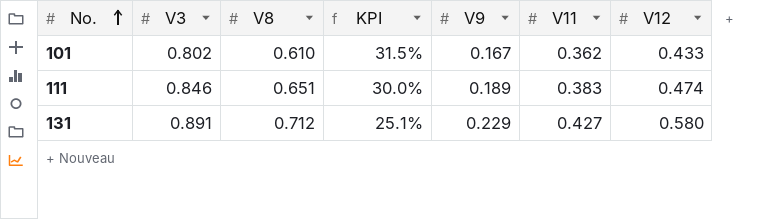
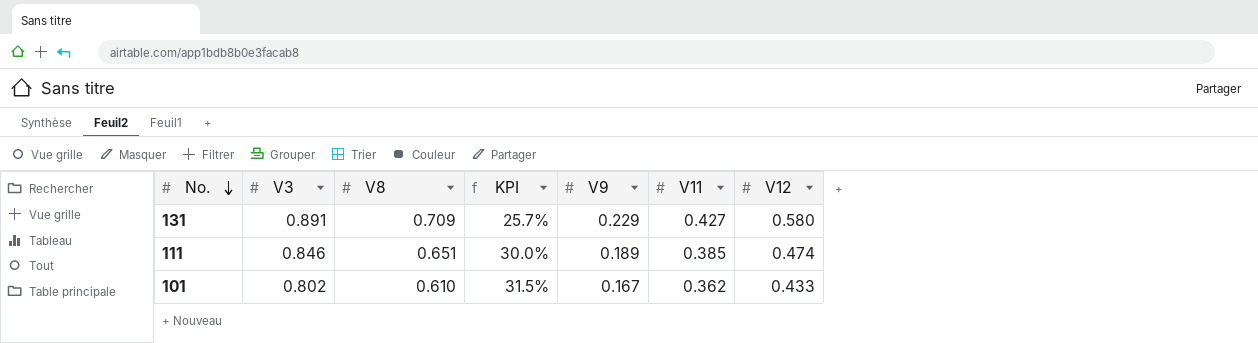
row order: No. ascending -> No. descending
131 | V8: 0.712 -> 0.709
131 | KPI: 25.1% -> 25.7%
111 | V11: 0.383 -> 0.385

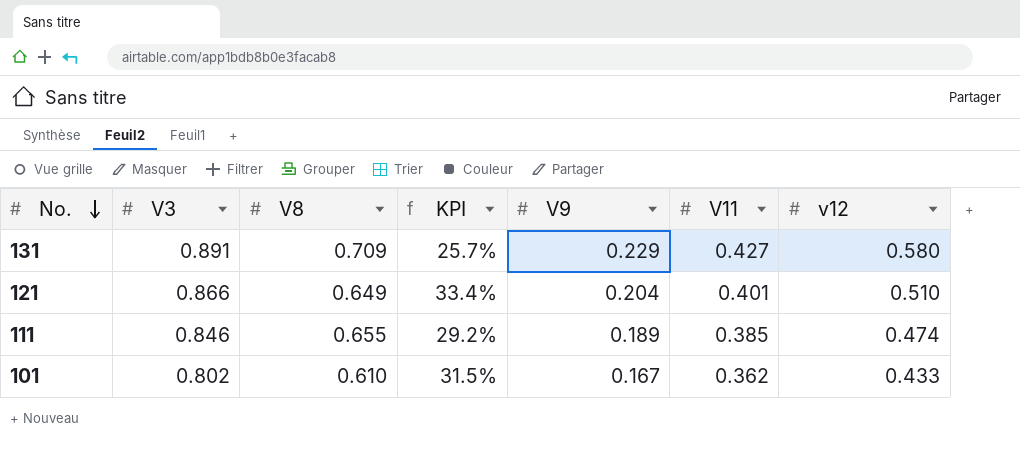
column name: V12 -> v12
row 121: none -> 0.866 | 0.649 | 33.4% | 0.204 | 0.401 | 0.510
111 | V8: 0.651 -> 0.655
111 | KPI: 30.0% -> 29.2%

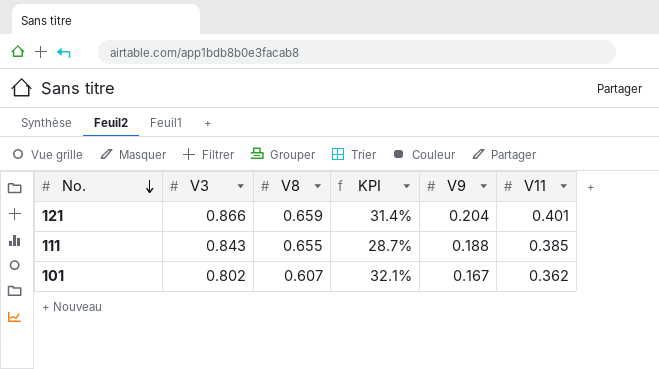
column v12 | position: 7 -> none
row 131: 0.891 | 0.709 | 25.7% | 0.229 | 0.427 | 0.580 -> none
121 | V8: 0.649 -> 0.659
121 | KPI: 33.4% -> 31.4%
111 | V3: 0.846 -> 0.843
111 | KPI: 29.2% -> 28.7%
111 | V9: 0.189 -> 0.188
101 | V8: 0.610 -> 0.607
101 | KPI: 31.5% -> 32.1%

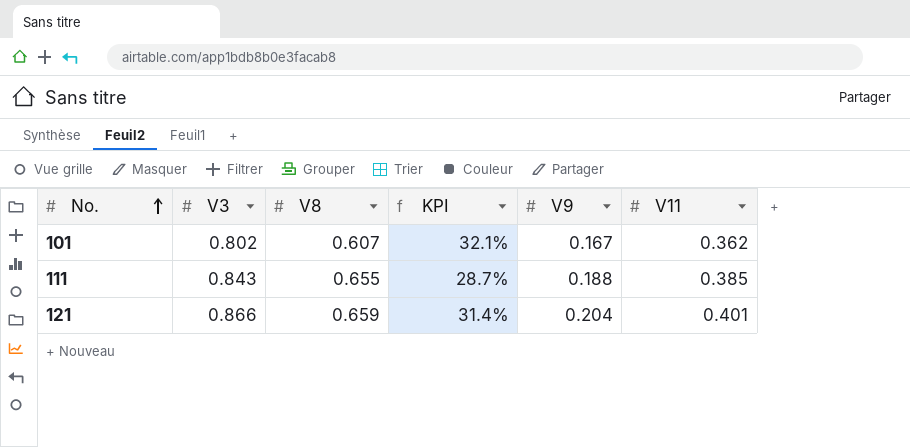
row order: No. descending -> No. ascending

